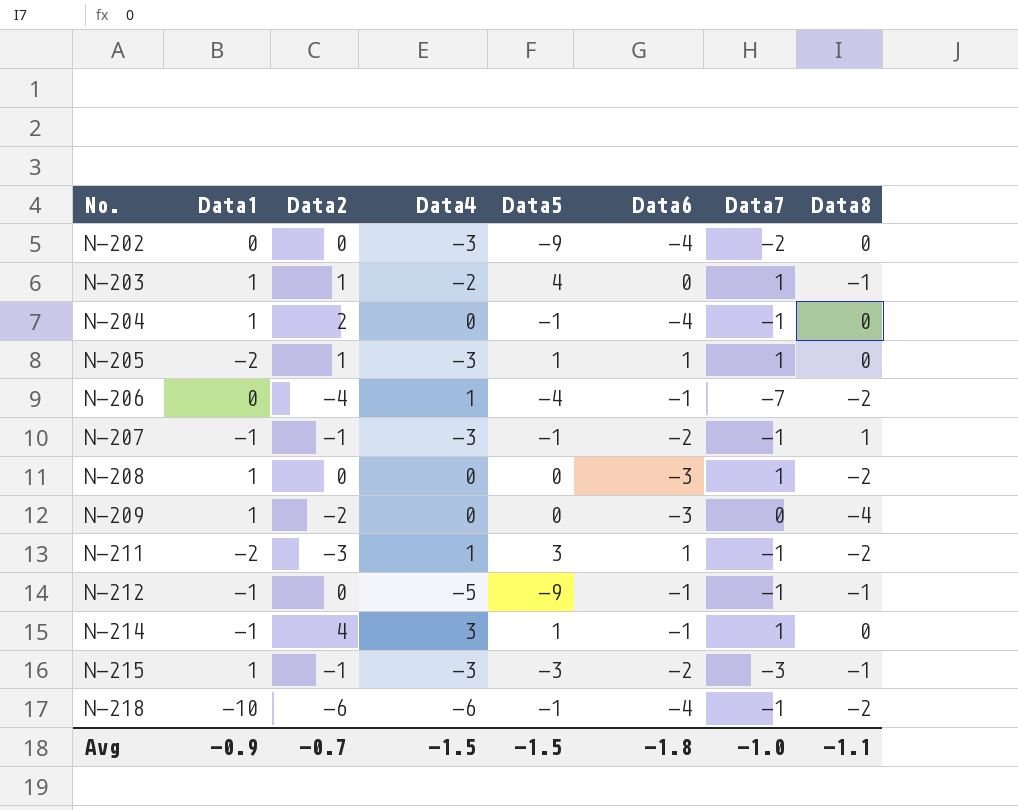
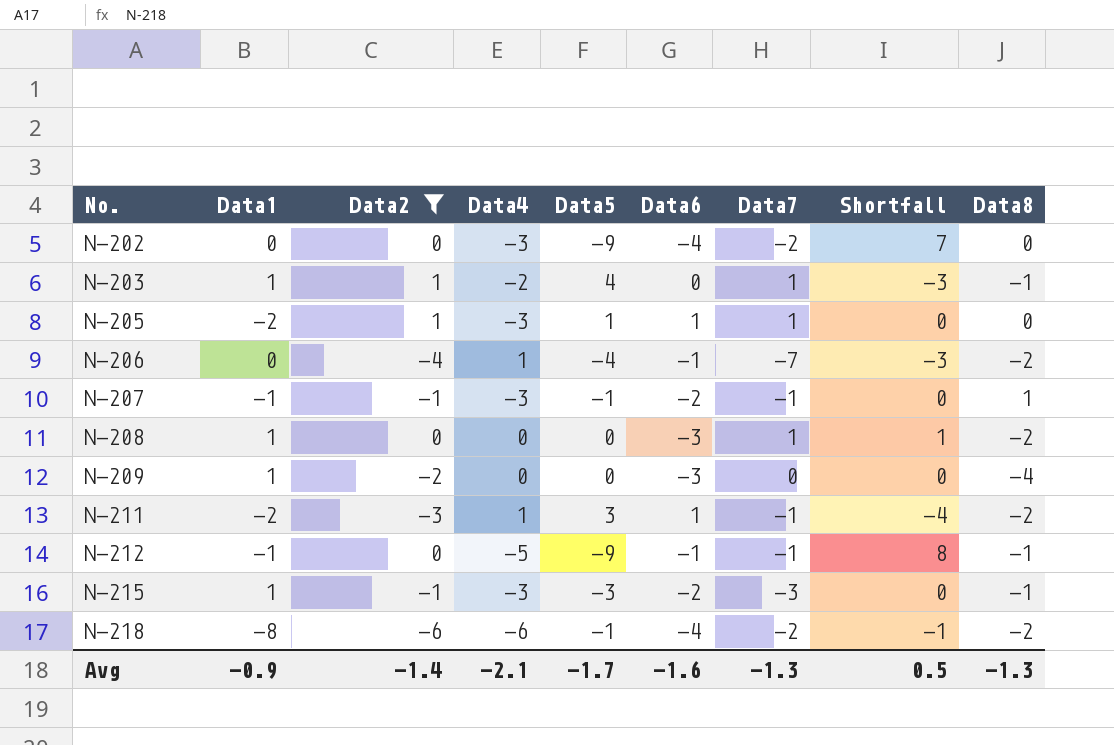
filter: none -> Data2 <= 1
column Shortfall | formula: none -> [Data7] - [Data5]
N-218 | Data1: -10 -> -8
N-218 | Data7: -1 -> -2
Avg | Data2: -0.7 -> -1.4
Avg | Data4: -1.5 -> -2.1
Avg | Data5: -1.5 -> -1.7
Avg | Data6: -1.8 -> -1.6
Avg | Data7: -1.0 -> -1.3
Avg | Data8: -1.1 -> -1.3

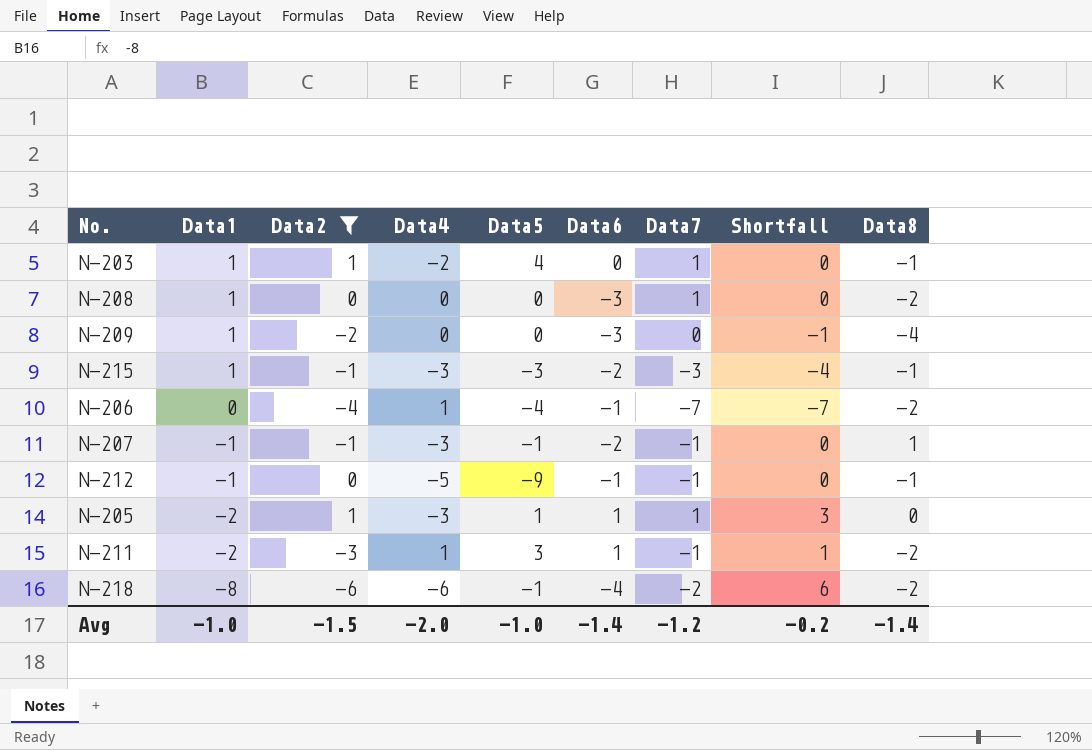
row order: No. ascending -> Data1 descending
column Shortfall | formula: [Data7] - [Data5] -> [Data7] - [Data1]
row N-202: 0 | 0 | -3 | -9 | -4 | -2 | 7 | 0 -> none
Avg | Data1: -0.9 -> -1.0
Avg | Data2: -1.4 -> -1.5
Avg | Data4: -2.1 -> -2.0
Avg | Data5: -1.7 -> -1.0
Avg | Data6: -1.6 -> -1.4
Avg | Data7: -1.3 -> -1.2
Avg | Shortfall: 0.5 -> -0.2
Avg | Data8: -1.3 -> -1.4

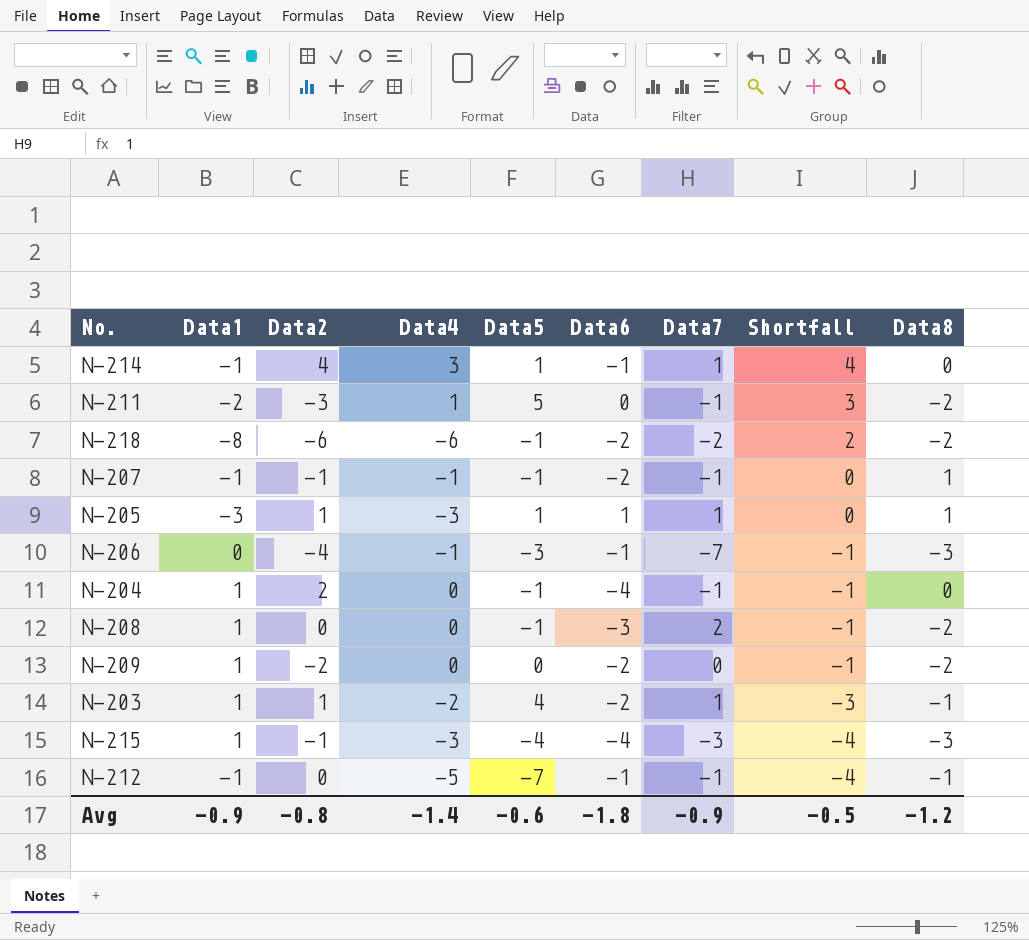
filter: Data2 <= 1 -> none
row order: Data1 descending -> Shortfall descending
column Shortfall | formula: [Data7] - [Data1] -> [Data4] - [Data1]
N-211 | Data5: 3 -> 5
N-211 | Data6: 1 -> 0
N-218 | Data6: -4 -> -2
N-207 | Data4: -3 -> -1
N-205 | Data1: -2 -> -3
N-205 | Data8: 0 -> 1
N-206 | Data4: 1 -> -1
N-206 | Data5: -4 -> -3
N-206 | Data8: -2 -> -3
N-208 | Data5: 0 -> -1
N-208 | Data7: 1 -> 2
N-209 | Data6: -3 -> -2
N-209 | Data8: -4 -> -2
N-203 | Data6: 0 -> -2
N-215 | Data5: -3 -> -4
N-215 | Data6: -2 -> -4
N-215 | Data8: -1 -> -3
N-212 | Data5: -9 -> -7
Avg | Data1: -1.0 -> -0.9
Avg | Data2: -1.5 -> -0.8
Avg | Data4: -2.0 -> -1.4
Avg | Data5: -1.0 -> -0.6
Avg | Data6: -1.4 -> -1.8
Avg | Data7: -1.2 -> -0.9
Avg | Shortfall: -0.2 -> -0.5
Avg | Data8: -1.4 -> -1.2

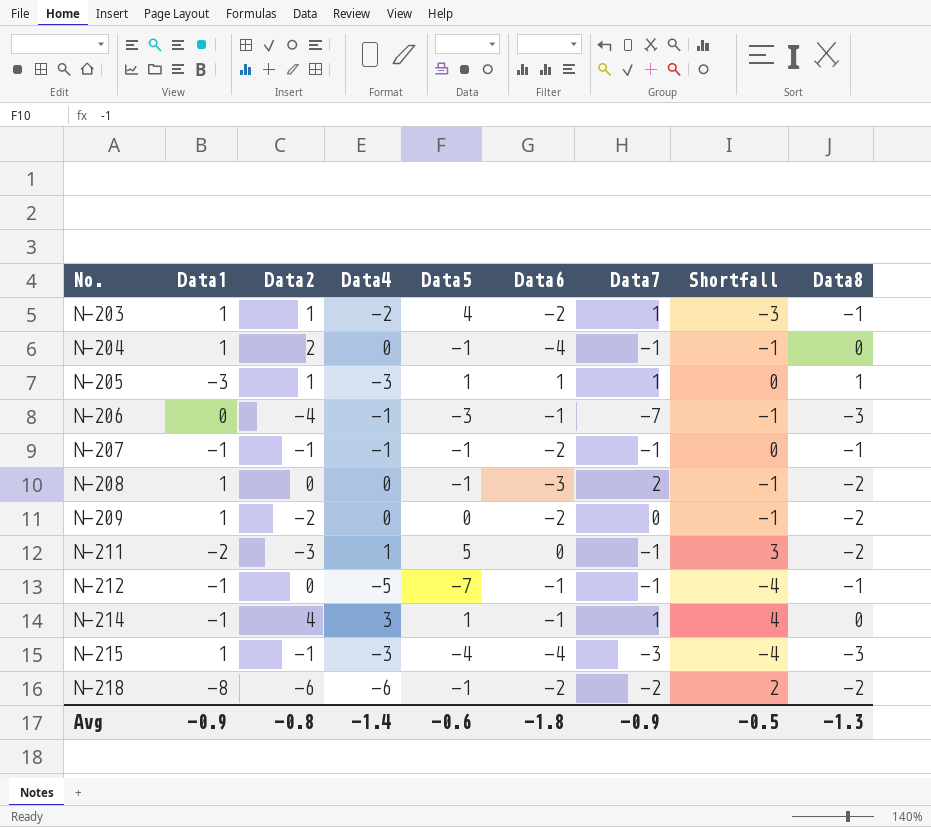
row order: Shortfall descending -> No. ascending
N-207 | Data8: 1 -> -1
Avg | Data8: -1.2 -> -1.3

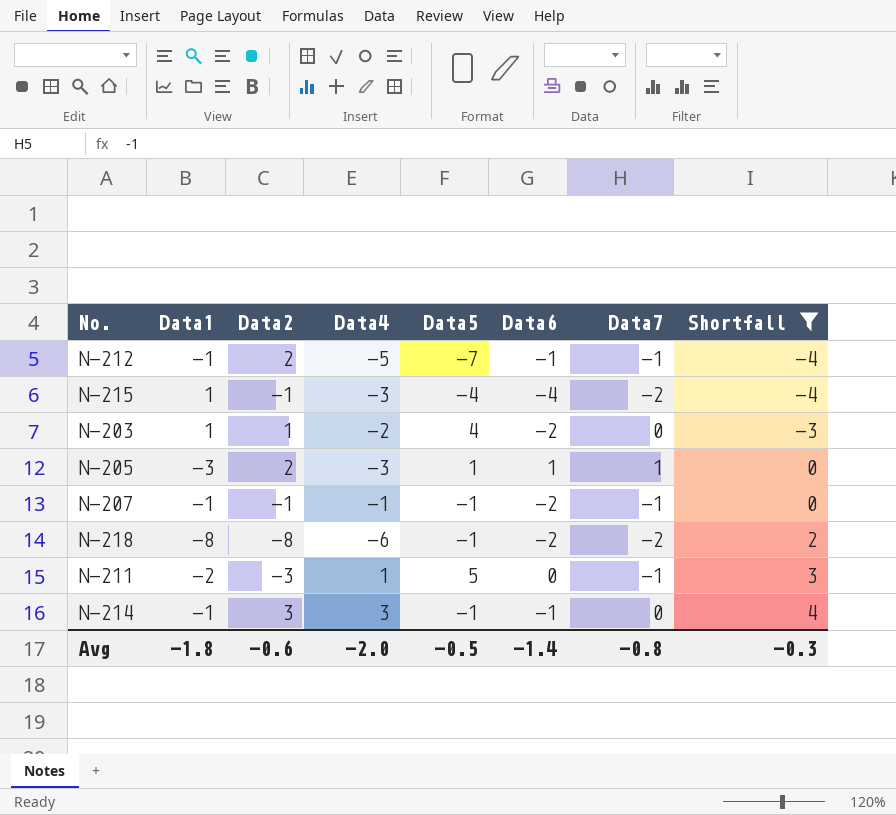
filter: none -> Shortfall != -1
row order: No. ascending -> Shortfall ascending
column Data8 | position: 9 -> none
N-212 | Data2: 0 -> 2
N-215 | Data7: -3 -> -2
N-203 | Data7: 1 -> 0
N-205 | Data2: 1 -> 2
N-218 | Data2: -6 -> -8
N-214 | Data2: 4 -> 3
N-214 | Data5: 1 -> -1
N-214 | Data7: 1 -> 0
Avg | Data1: -0.9 -> -1.8
Avg | Data2: -0.8 -> -0.6
Avg | Data4: -1.4 -> -2.0
Avg | Data5: -0.6 -> -0.5
Avg | Data6: -1.8 -> -1.4
Avg | Data7: -0.9 -> -0.8
Avg | Shortfall: -0.5 -> -0.3

